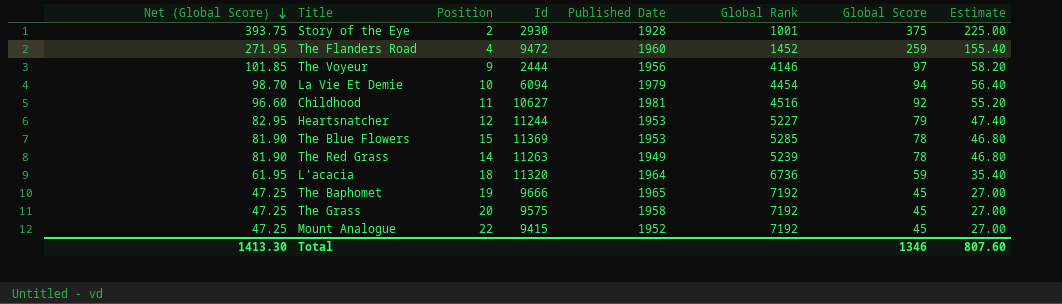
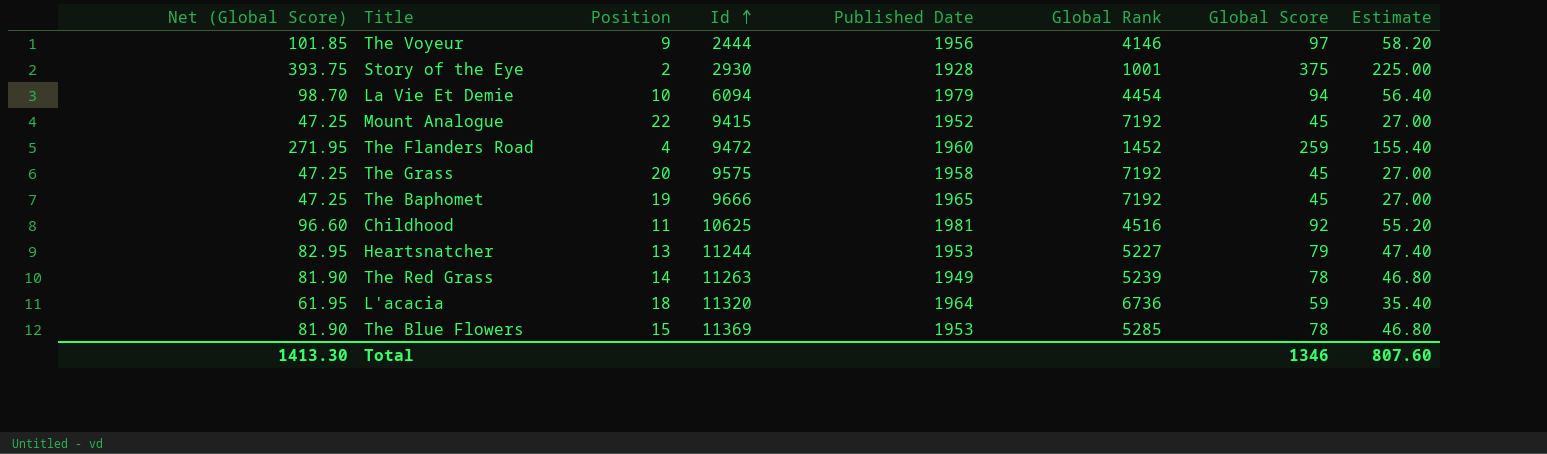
row order: Net (Global Score) descending -> Id ascending
Childhood | Id: 10627 -> 10625
Heartsnatcher | Position: 12 -> 13

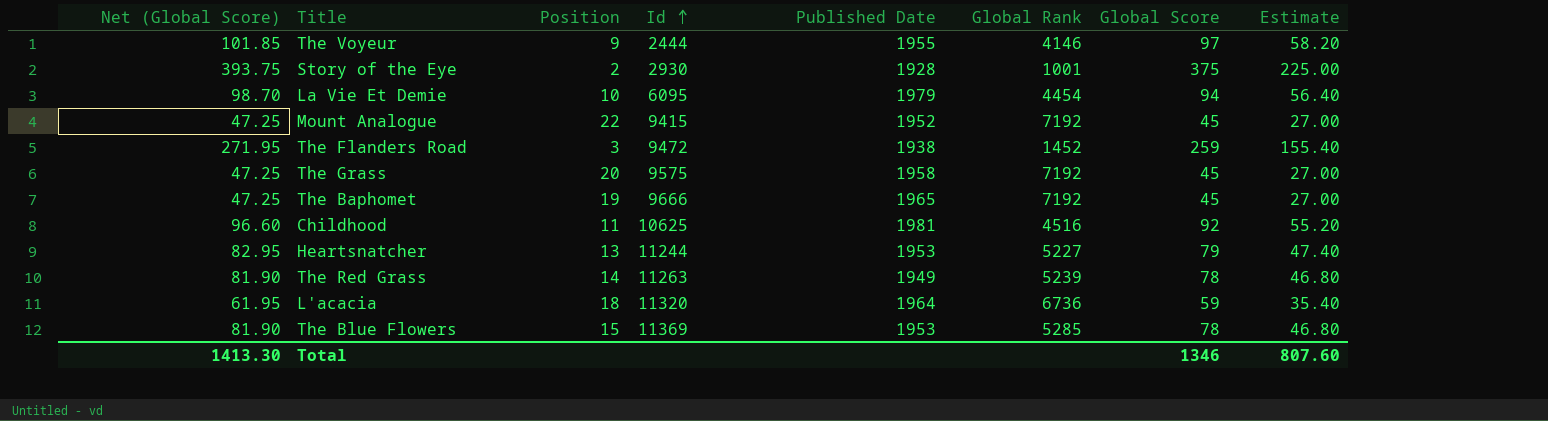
The Voyeur | Published Date: 1956 -> 1955
La Vie Et Demie | Id: 6094 -> 6095
The Flanders Road | Position: 4 -> 3
The Flanders Road | Published Date: 1960 -> 1938

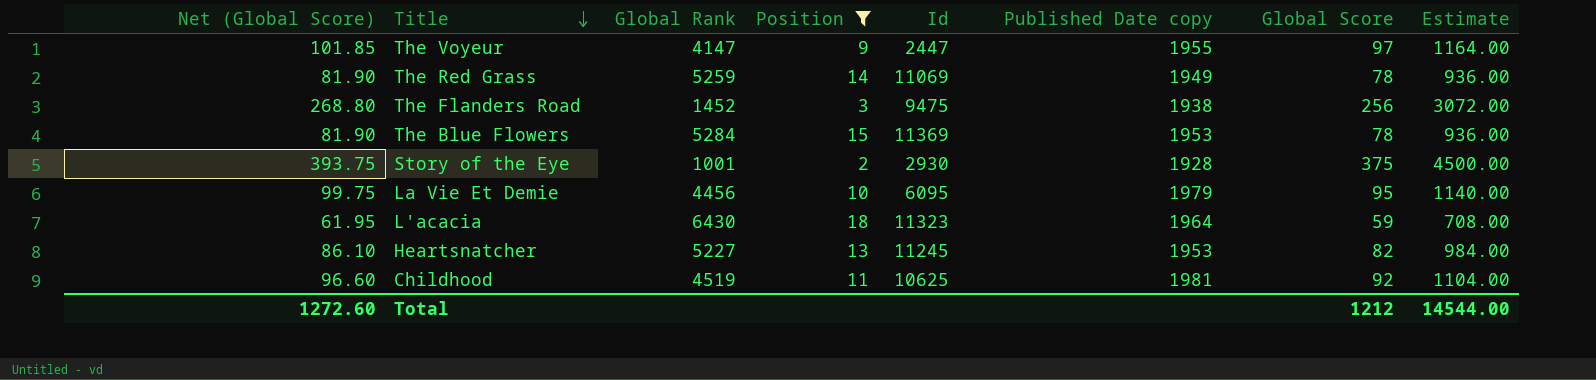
filter: none -> Position <= 18
row order: Id ascending -> Title descending
column Global Rank | position: 6 -> 3
column name: Published Date -> Published Date copy
column Estimate | formula: [Global Score] * 0.6 -> [Global Score] * 12
The Voyeur | Global Rank: 4146 -> 4147
The Voyeur | Id: 2444 -> 2447
The Red Grass | Global Rank: 5239 -> 5259
The Red Grass | Id: 11263 -> 11069
The Flanders Road | Net (Global Score): 271.95 -> 268.80
The Flanders Road | Id: 9472 -> 9475
The Flanders Road | Global Score: 259 -> 256
The Blue Flowers | Global Rank: 5285 -> 5284
La Vie Et Demie | Net (Global Score): 98.70 -> 99.75
La Vie Et Demie | Global Rank: 4454 -> 4456
La Vie Et Demie | Global Score: 94 -> 95
L'acacia | Global Rank: 6736 -> 6430
L'acacia | Id: 11320 -> 11323
Heartsnatcher | Net (Global Score): 82.95 -> 86.10
Heartsnatcher | Id: 11244 -> 11245
Heartsnatcher | Global Score: 79 -> 82
Childhood | Global Rank: 4516 -> 4519
Total | Net (Global Score): 1413.30 -> 1272.60
Total | Global Score: 1346 -> 1212
Total | Estimate: 807.60 -> 14544.00

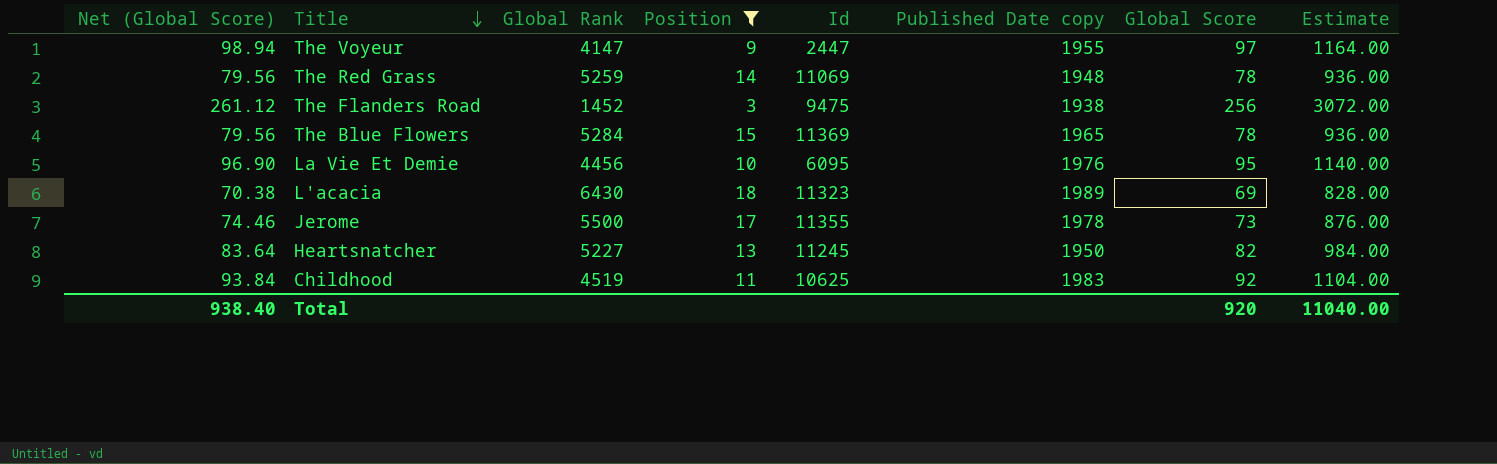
column Net (Global Score) | formula: [Global Score] * 1.05 -> [Global Score] * 1.02
row Story of the Eye: 393.75 | 1001 | 2 | 2930 | 1928 | 375 | 4500.00 -> none
The Red Grass | Published Date copy: 1949 -> 1948
The Blue Flowers | Published Date copy: 1953 -> 1965
La Vie Et Demie | Published Date copy: 1979 -> 1976
L'acacia | Published Date copy: 1964 -> 1989
L'acacia | Global Score: 59 -> 69
L'acacia | Estimate: 708.00 -> 828.00
row Jerome: none -> 74.46 | 5500 | 17 | 11355 | 1978 | 73 | 876.00
Heartsnatcher | Published Date copy: 1953 -> 1950
Childhood | Published Date copy: 1981 -> 1983
Total | Net (Global Score): 1272.60 -> 938.40
Total | Global Score: 1212 -> 920
Total | Estimate: 14544.00 -> 11040.00

